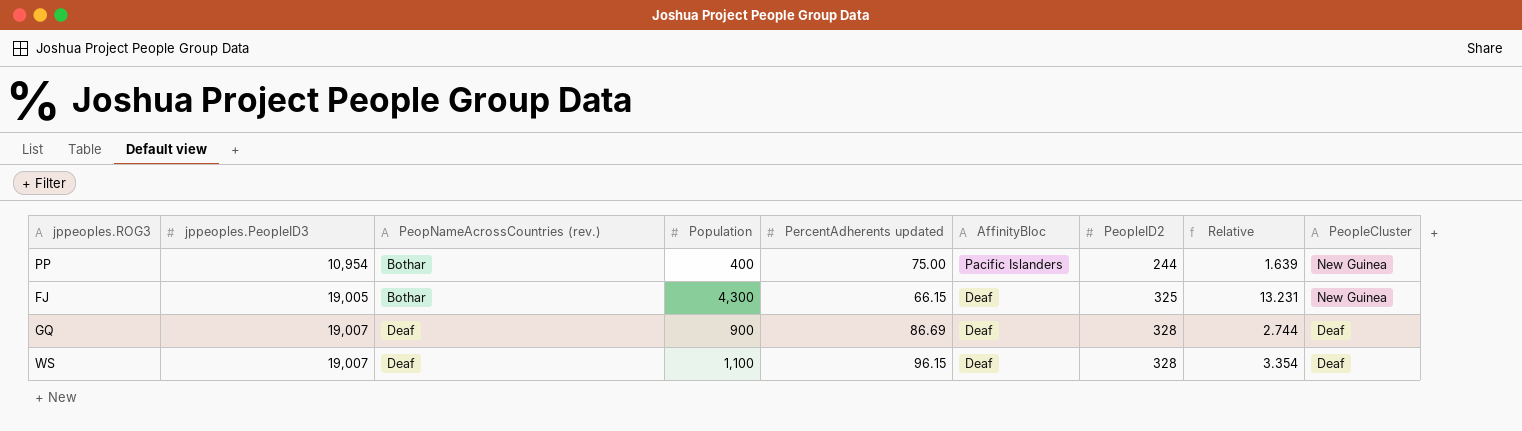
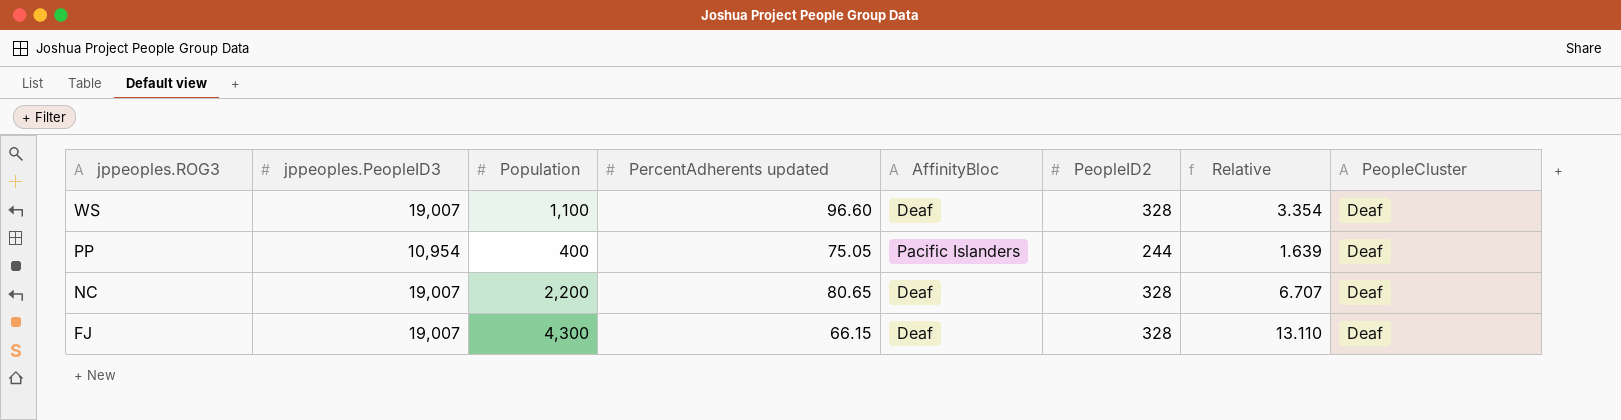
row order: jppeoples.PeopleID3 ascending -> jppeoples.ROG3 descending
column PeopNameAcrossCountries (rev.) | position: 3 -> none
row GQ: 19,007 | Deaf | 900 | 86.69 | Deaf | 328 | 2.744 | Deaf -> none
WS | PercentAdherents updated: 96.15 -> 96.60
PP | PercentAdherents updated: 75.00 -> 75.05
PP | PeopleCluster: New Guinea -> Deaf
row NC: none -> 19,007 | 2,200 | 80.65 | Deaf | 328 | 6.707 | Deaf
FJ | jppeoples.PeopleID3: 19,005 -> 19,007
FJ | PeopleID2: 325 -> 328
FJ | Relative: 13.231 -> 13.110
FJ | PeopleCluster: New Guinea -> Deaf

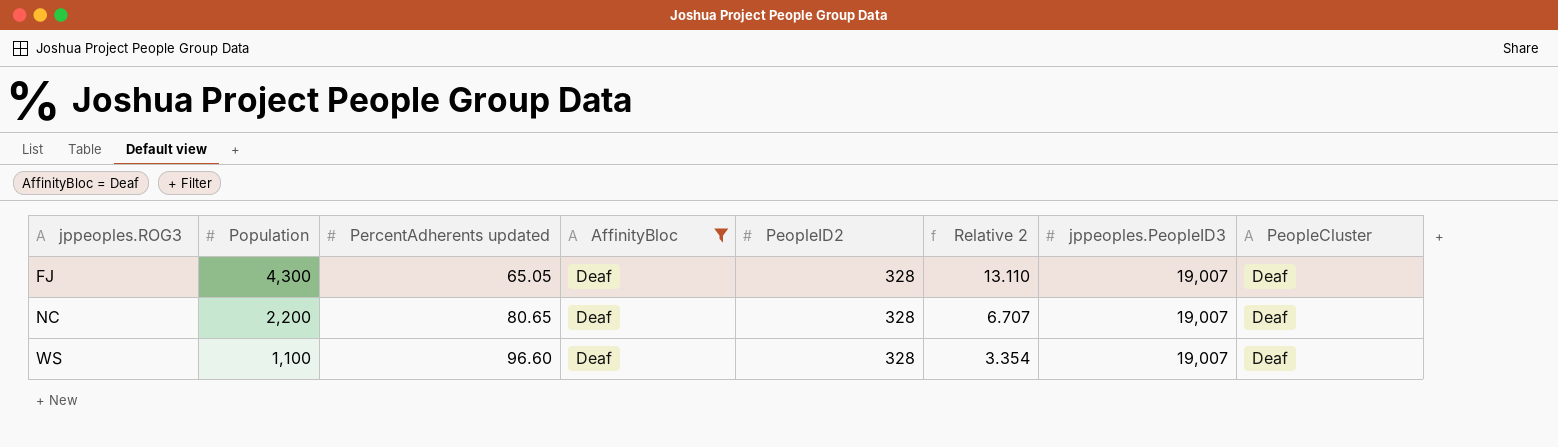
filter: none -> AffinityBloc = Deaf
row order: jppeoples.ROG3 descending -> jppeoples.ROG3 ascending
column name: Relative -> Relative 2
column jppeoples.PeopleID3 | position: 2 -> 7
FJ | PercentAdherents updated: 66.15 -> 65.05

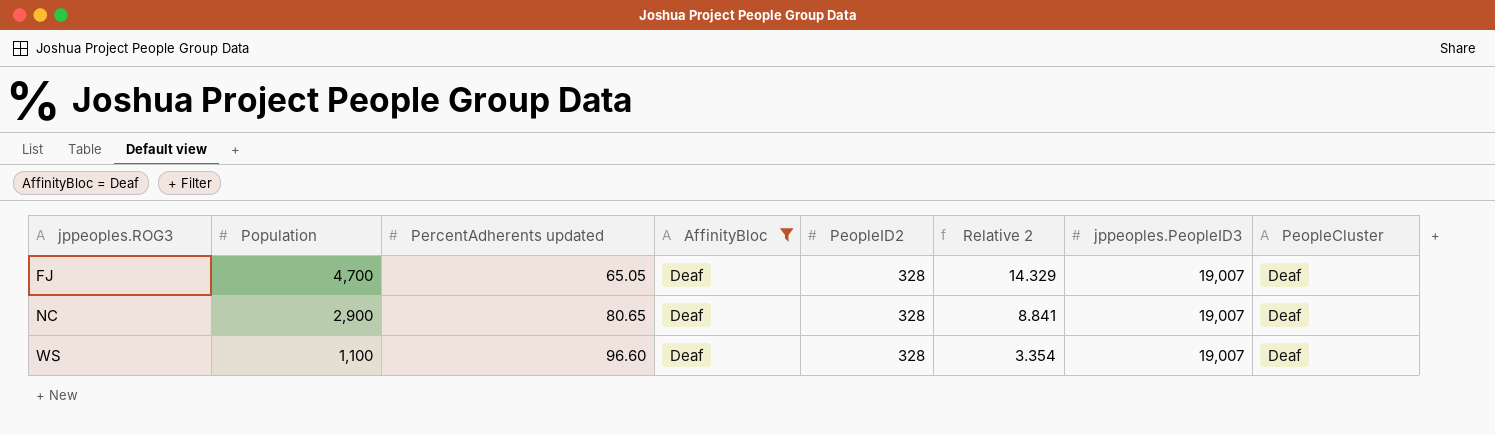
FJ | Population: 4,300 -> 4,700
FJ | Relative 2: 13.110 -> 14.329
NC | Population: 2,200 -> 2,900
NC | Relative 2: 6.707 -> 8.841

